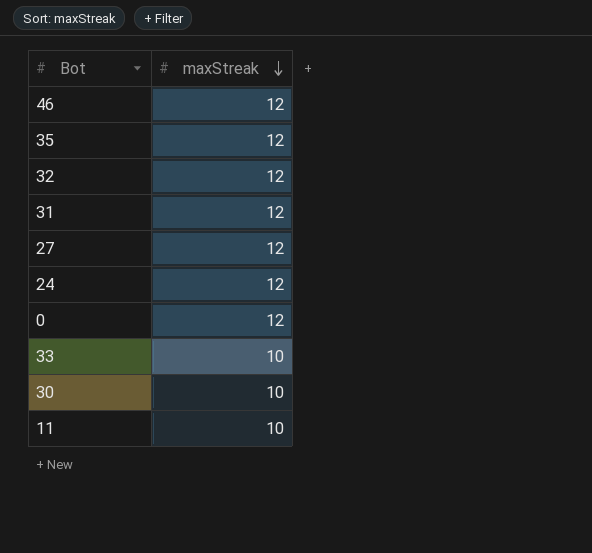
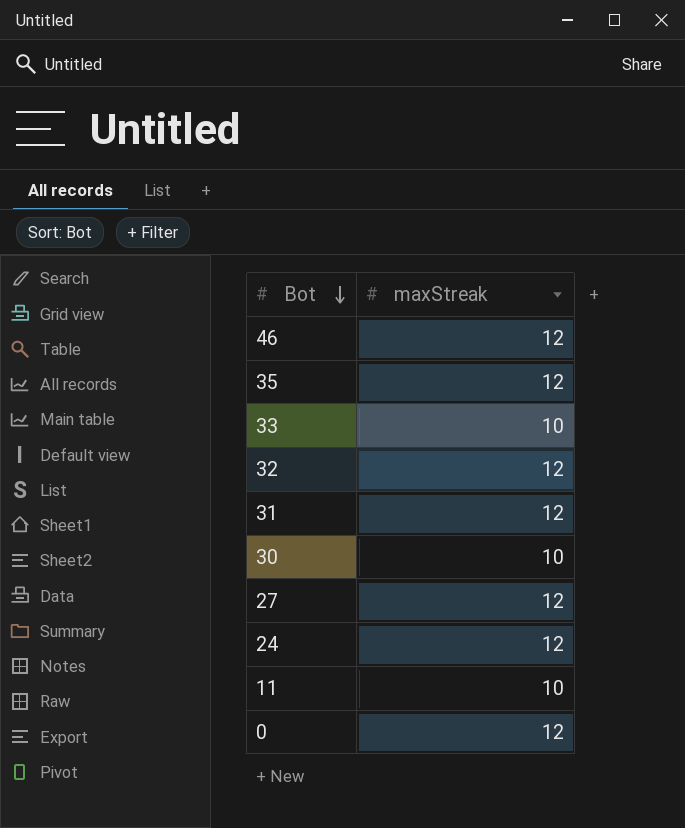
row order: maxStreak descending -> Bot descending

